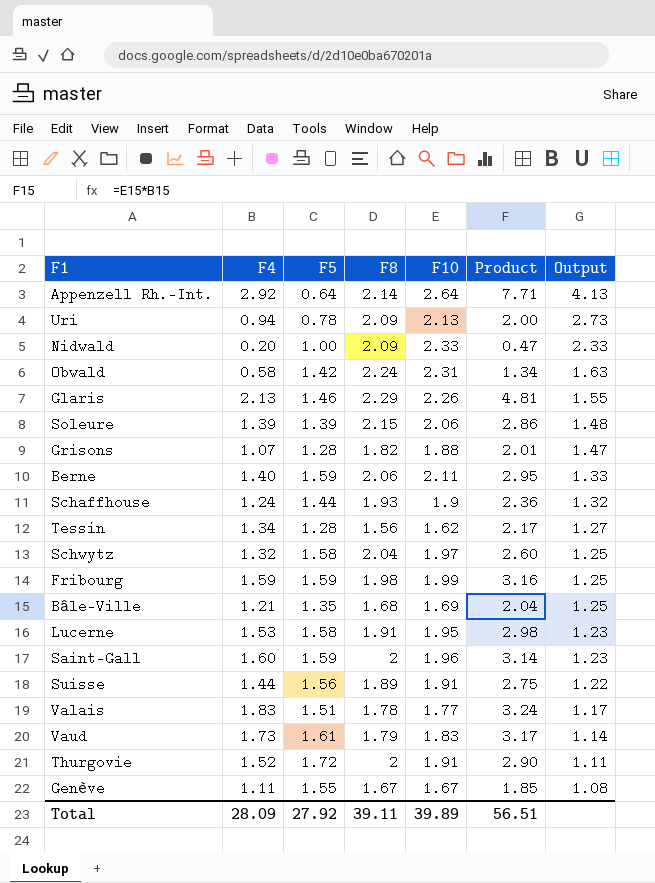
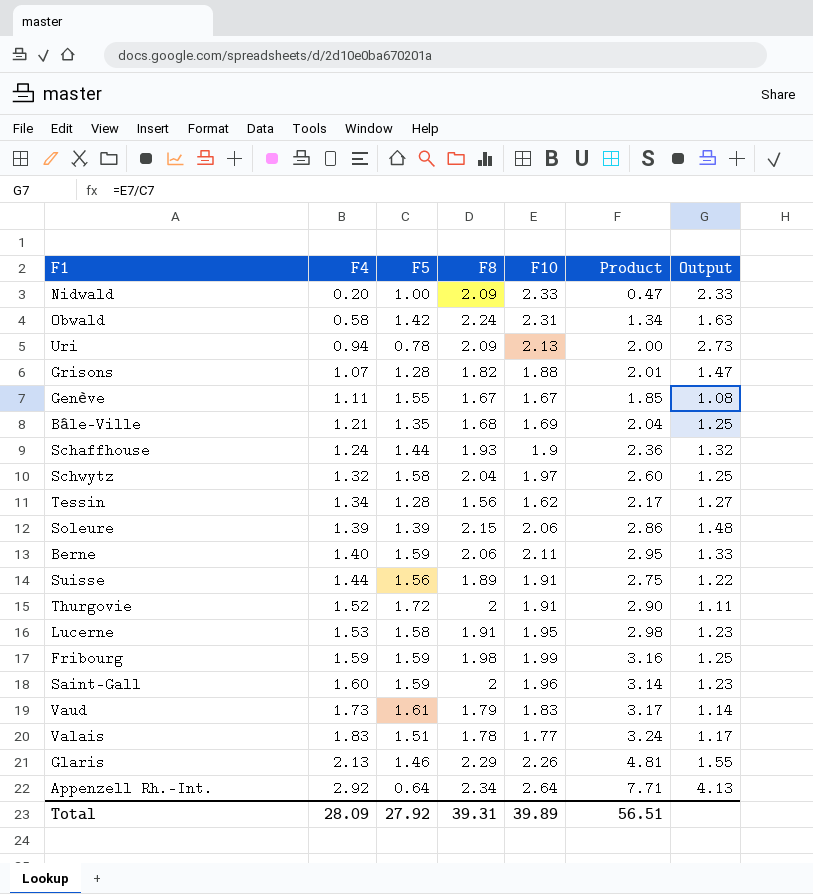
row order: Output descending -> F4 ascending
Appenzell Rh.-Int. | F8: 2.14 -> 2.34
Total | F8: 39.11 -> 39.31

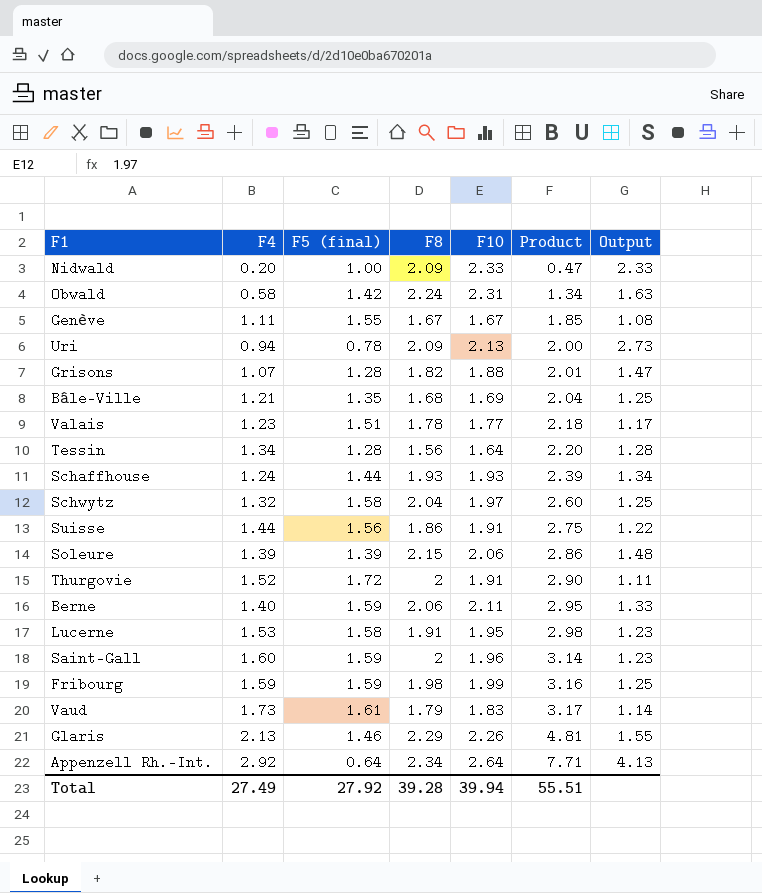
row order: F4 ascending -> Product ascending
column name: F5 -> F5 (final)
Valais | F4: 1.83 -> 1.23
Valais | Product: 3.24 -> 2.18
Tessin | F10: 1.62 -> 1.64
Tessin | Product: 2.17 -> 2.20
Tessin | Output: 1.27 -> 1.28
Schaffhouse | F10: 1.9 -> 1.93
Schaffhouse | Product: 2.36 -> 2.39
Schaffhouse | Output: 1.32 -> 1.34
Suisse | F8: 1.89 -> 1.86
Total | F4: 28.09 -> 27.49
Total | F8: 39.31 -> 39.28
Total | F10: 39.89 -> 39.94
Total | Product: 56.51 -> 55.51

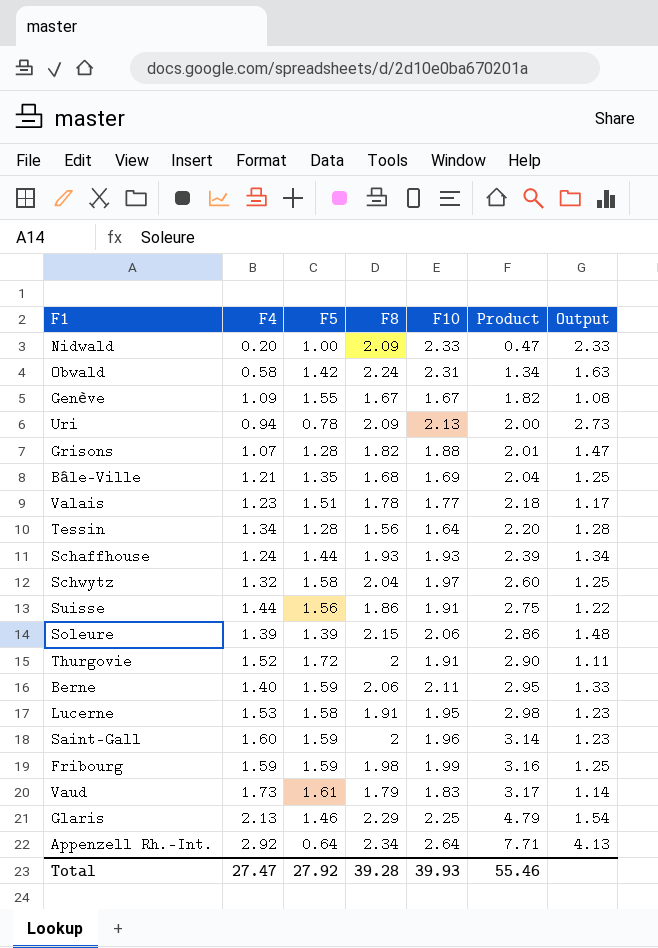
column name: F5 (final) -> F5
Genève | F4: 1.11 -> 1.09
Genève | Product: 1.85 -> 1.82
Glaris | F10: 2.26 -> 2.25
Glaris | Product: 4.81 -> 4.79
Glaris | Output: 1.55 -> 1.54
Total | F4: 27.49 -> 27.47
Total | F10: 39.94 -> 39.93
Total | Product: 55.51 -> 55.46

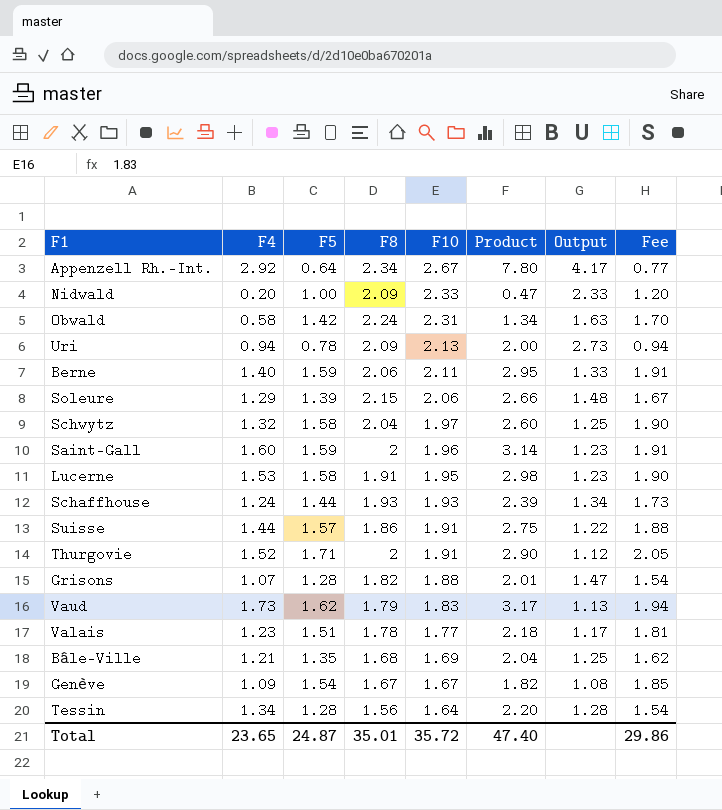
row order: Product ascending -> F10 descending
column Fee | formula: none -> [F5] * 1.2
row Fribourg: 1.59 | 1.59 | 1.98 | 1.99 | 3.16 | 1.25 -> none
row Glaris: 2.13 | 1.46 | 2.29 | 2.25 | 4.79 | 1.54 -> none
Appenzell Rh.-Int. | F10: 2.64 -> 2.67
Appenzell Rh.-Int. | Product: 7.71 -> 7.80
Appenzell Rh.-Int. | Output: 4.13 -> 4.17
Soleure | F4: 1.39 -> 1.29
Soleure | Product: 2.86 -> 2.66
Suisse | F5: 1.56 -> 1.57
Thurgovie | F5: 1.72 -> 1.71
Thurgovie | Output: 1.11 -> 1.12
Vaud | F5: 1.61 -> 1.62
Vaud | Output: 1.14 -> 1.13
Genève | F5: 1.55 -> 1.54
Total | F4: 27.47 -> 23.65
Total | F5: 27.92 -> 24.87
Total | F8: 39.28 -> 35.01
Total | F10: 39.93 -> 35.72
Total | Product: 55.46 -> 47.40

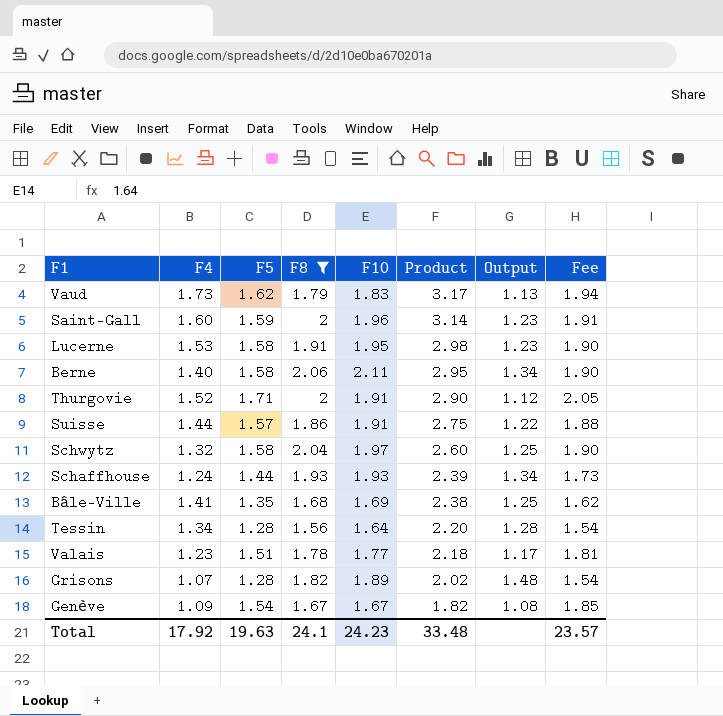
filter: none -> F8 <= 2.06
row order: F10 descending -> Product descending
Berne | F5: 1.59 -> 1.58
Berne | Output: 1.33 -> 1.34
Berne | Fee: 1.91 -> 1.90
Bâle-Ville | F4: 1.21 -> 1.41
Bâle-Ville | Product: 2.04 -> 2.38
Grisons | F10: 1.88 -> 1.89
Grisons | Product: 2.01 -> 2.02
Grisons | Output: 1.47 -> 1.48
Total | F4: 23.65 -> 17.92
Total | F5: 24.87 -> 19.63
Total | F8: 35.01 -> 24.1
Total | F10: 35.72 -> 24.23
Total | Product: 47.40 -> 33.48
Total | Fee: 29.86 -> 23.57

